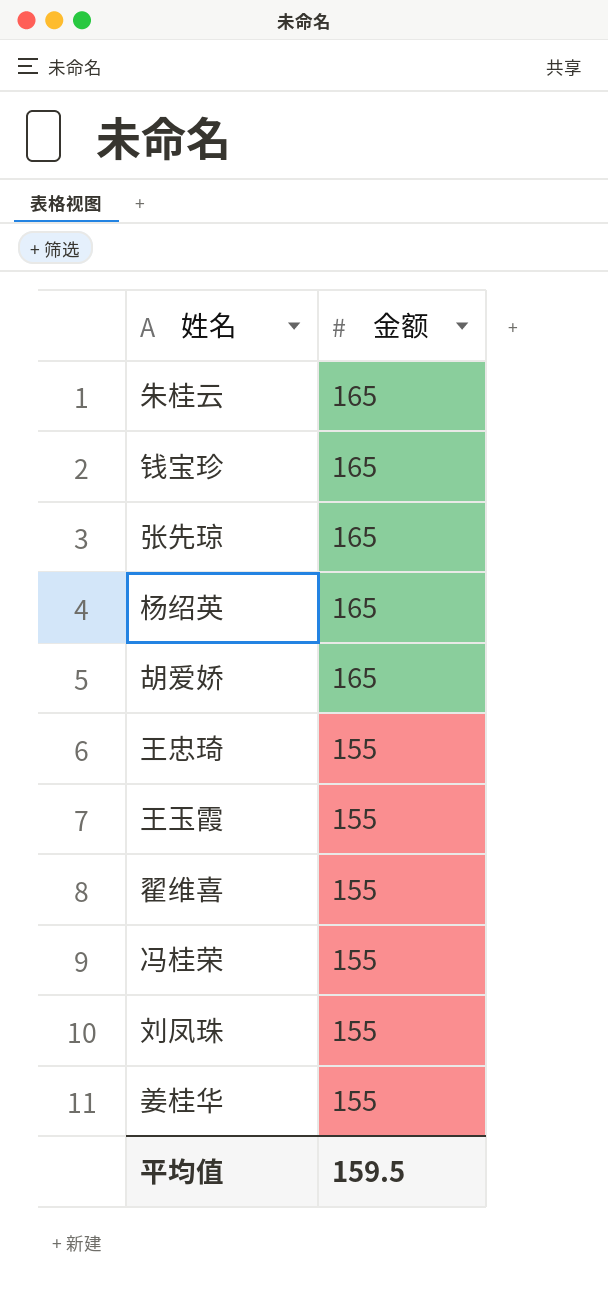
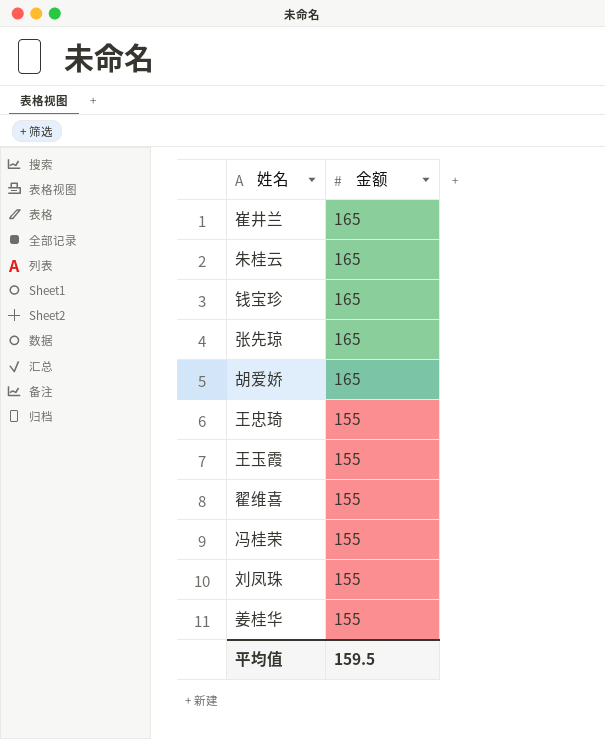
row 杨绍英: 165 -> none
row 崔井兰: none -> 165

